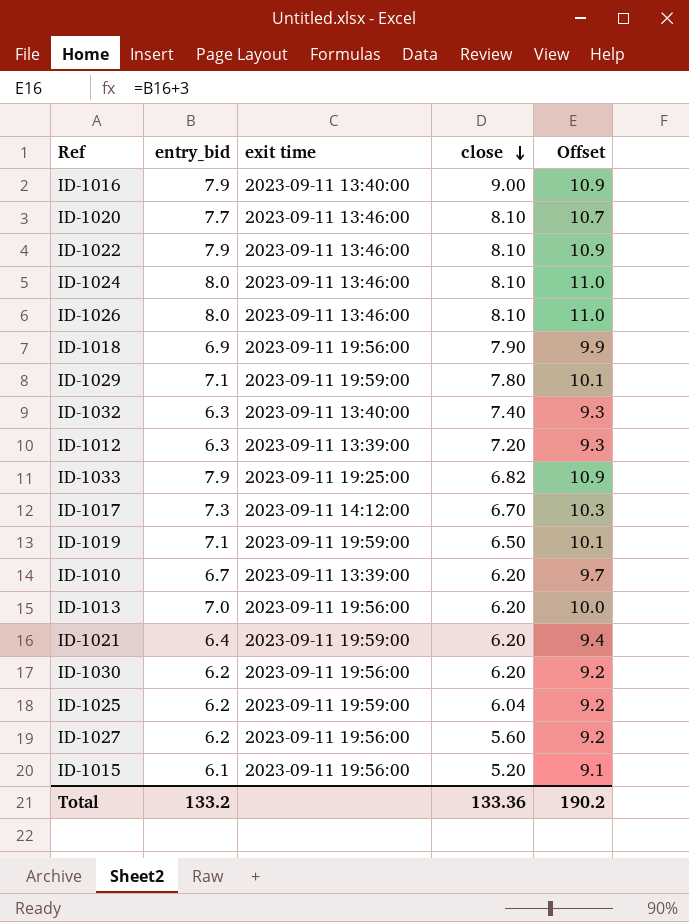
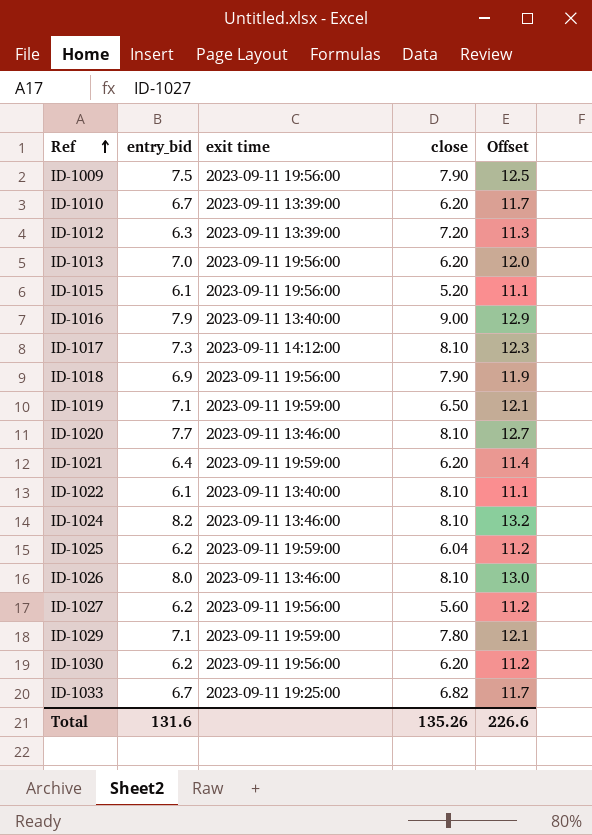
row order: close descending -> Ref ascending
column Offset | formula: [entry_bid] + 3 -> [entry_bid] + 5
row ID-1032: 6.3 | 2023-09-11 13:40:00 | 7.40 | 9.3 -> none
row ID-1009: none -> 7.5 | 2023-09-11 19:56:00 | 7.90 | 12.5
ID-1017 | close: 6.70 -> 8.10
ID-1022 | entry_bid: 7.9 -> 6.1
ID-1022 | exit time: 2023-09-11 13:46:00 -> 2023-09-11 13:40:00
ID-1024 | entry_bid: 8.0 -> 8.2
ID-1033 | entry_bid: 7.9 -> 6.7
Total | entry_bid: 133.2 -> 131.6
Total | close: 133.36 -> 135.26
Total | Offset: 190.2 -> 226.6

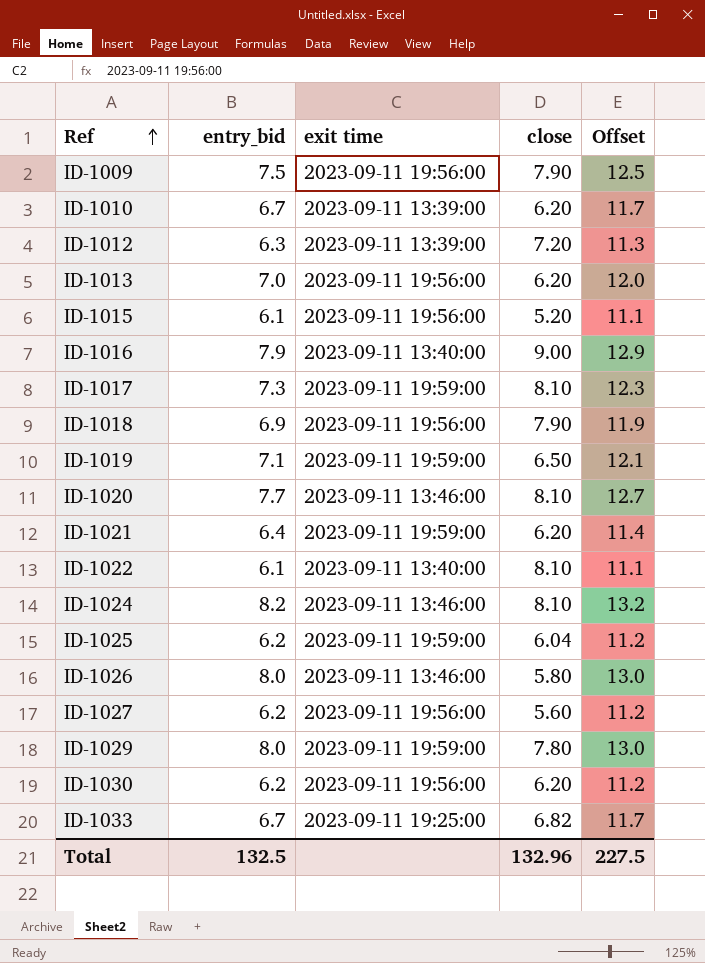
ID-1017 | exit time: 2023-09-11 14:12:00 -> 2023-09-11 19:59:00
ID-1026 | close: 8.10 -> 5.80
ID-1029 | entry_bid: 7.1 -> 8.0
ID-1029 | Offset: 12.1 -> 13.0
Total | entry_bid: 131.6 -> 132.5
Total | close: 135.26 -> 132.96
Total | Offset: 226.6 -> 227.5

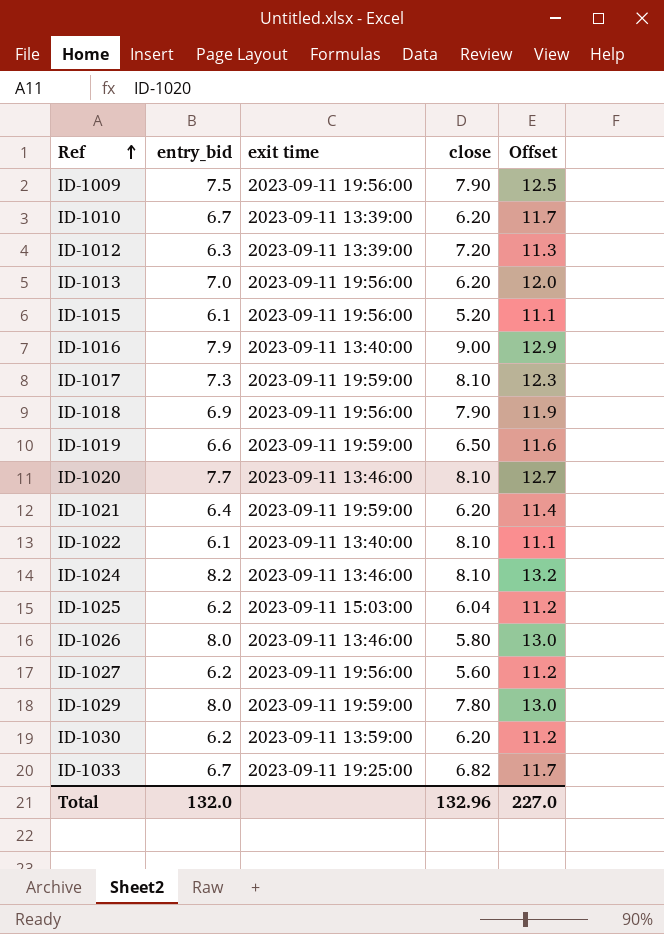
ID-1019 | entry_bid: 7.1 -> 6.6
ID-1019 | Offset: 12.1 -> 11.6
ID-1025 | exit time: 2023-09-11 19:59:00 -> 2023-09-11 15:03:00
ID-1030 | exit time: 2023-09-11 19:56:00 -> 2023-09-11 13:59:00
Total | entry_bid: 132.5 -> 132.0
Total | Offset: 227.5 -> 227.0

